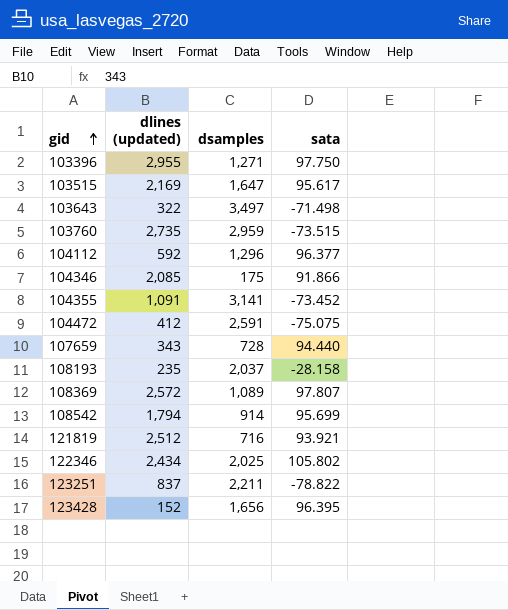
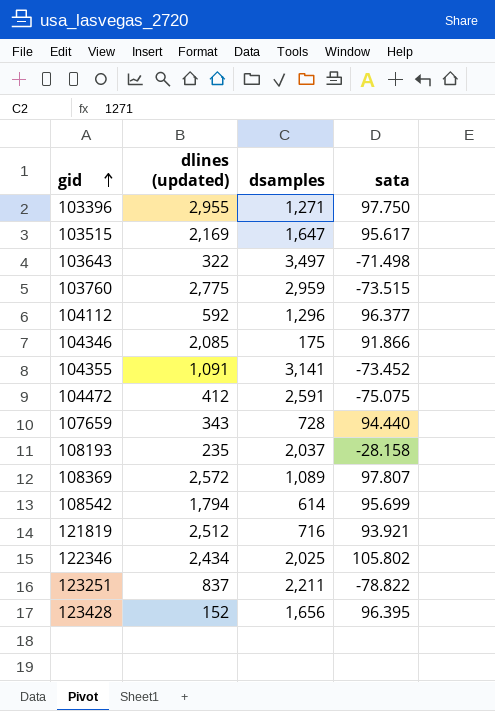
103760 | dlines (updated): 2,735 -> 2,775
108542 | dsamples: 914 -> 614

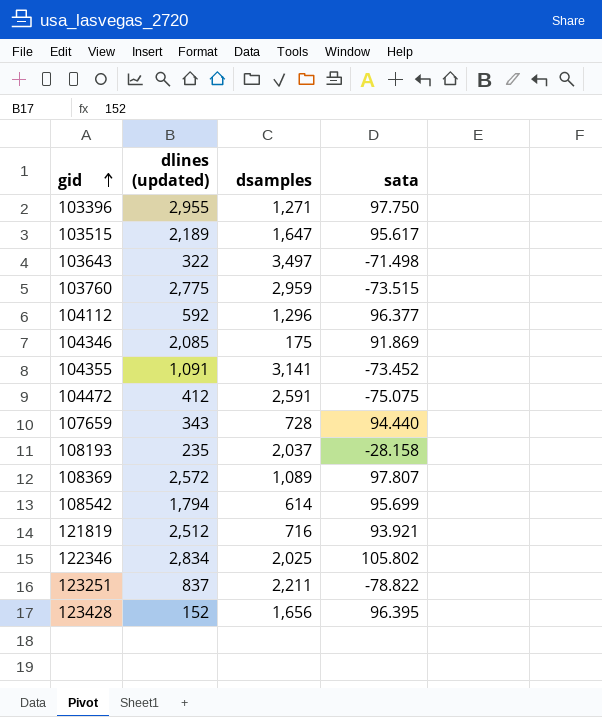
103515 | dlines (updated): 2,169 -> 2,189
104346 | sata: 91.866 -> 91.869
122346 | dlines (updated): 2,434 -> 2,834

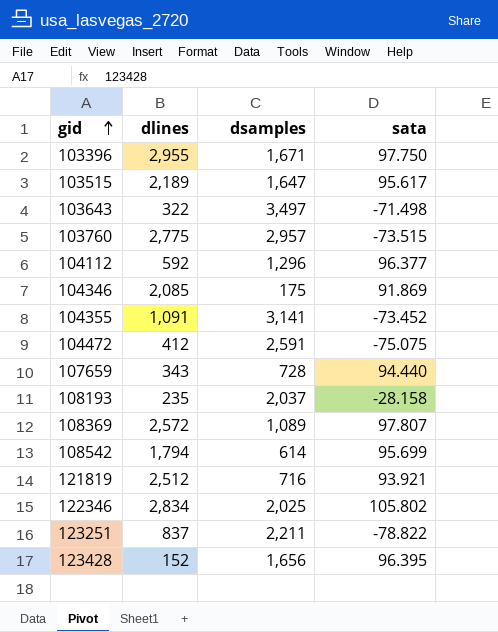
column name: dlines (updated) -> dlines
103396 | dsamples: 1,271 -> 1,671
103760 | dsamples: 2,959 -> 2,957

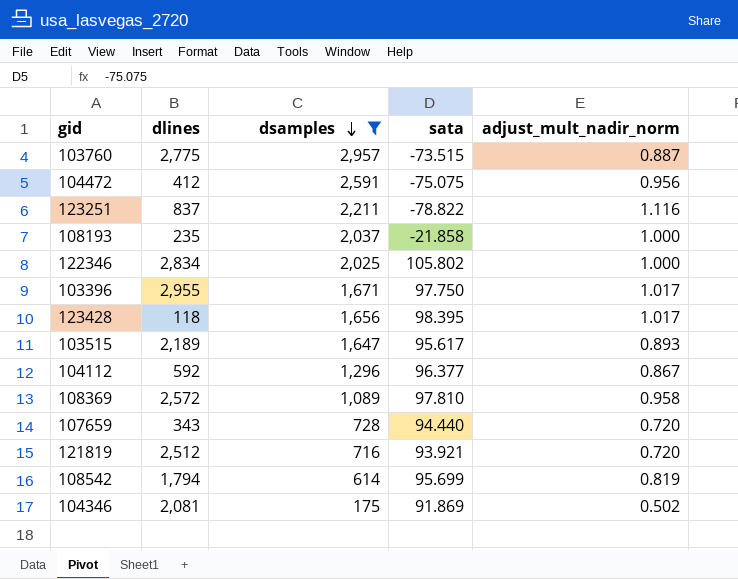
filter: none -> dsamples <= 2,957
row order: gid ascending -> dsamples descending
column adjust_mult_nadir_norm | position: none -> 5
108193 | sata: -28.158 -> -21.858
123428 | dlines: 152 -> 118
123428 | sata: 96.395 -> 98.395
108369 | sata: 97.807 -> 97.810
104346 | dlines: 2,085 -> 2,081

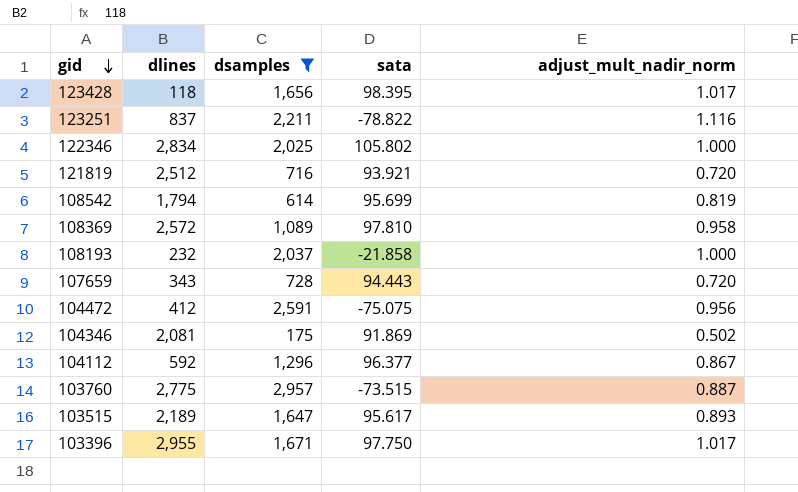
row order: dsamples descending -> gid descending
108193 | dlines: 235 -> 232
107659 | sata: 94.440 -> 94.443

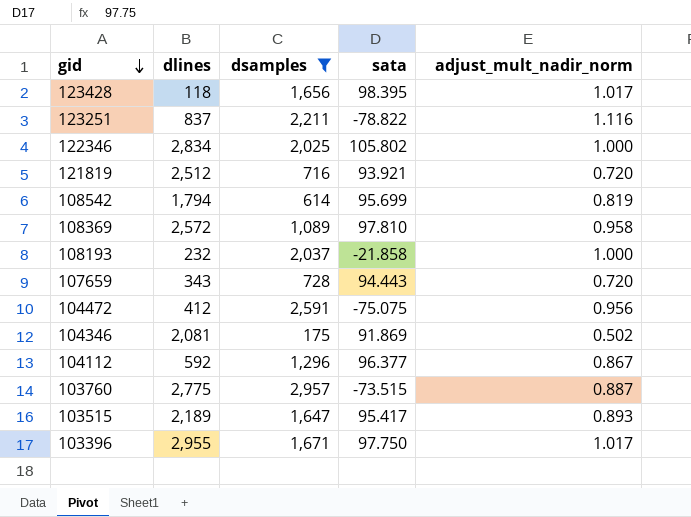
103515 | sata: 95.617 -> 95.417

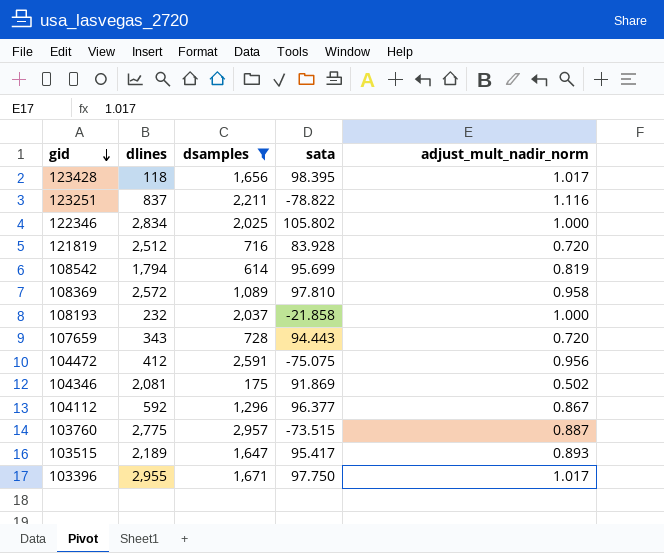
121819 | sata: 93.921 -> 83.928

